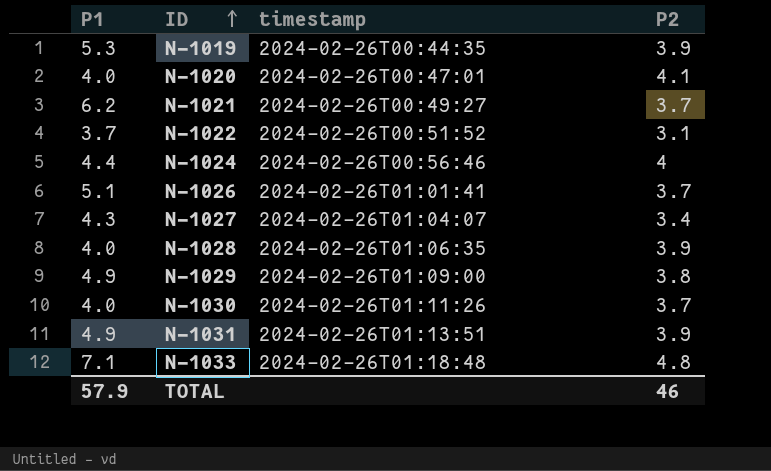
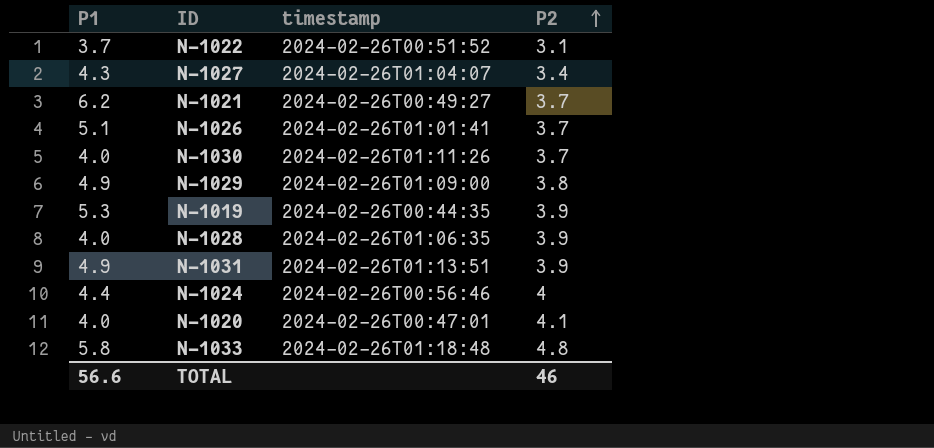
row order: ID ascending -> P2 ascending
N-1033 | P1: 7.1 -> 5.8
TOTAL | P1: 57.9 -> 56.6

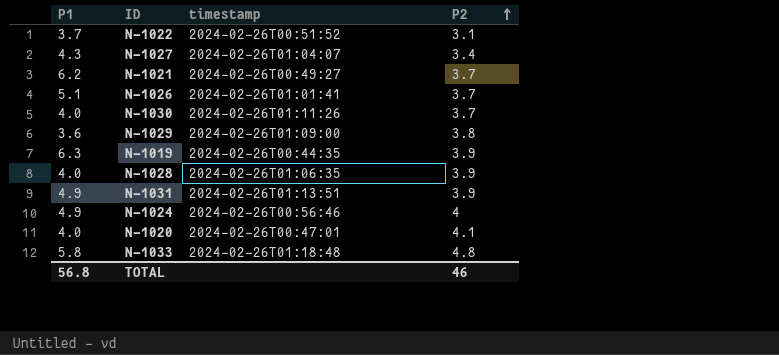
N-1029 | P1: 4.9 -> 3.6
N-1019 | P1: 5.3 -> 6.3
N-1024 | P1: 4.4 -> 4.9
TOTAL | P1: 56.6 -> 56.8

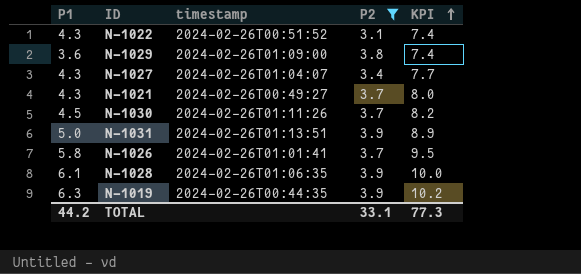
filter: none -> P2 <= 3.9
row order: P2 ascending -> KPI ascending
column KPI | formula: none -> [P1] + [P2]
N-1022 | P1: 3.7 -> 4.3
N-1021 | P1: 6.2 -> 4.3
N-1030 | P1: 4.0 -> 4.5
N-1031 | P1: 4.9 -> 5.0
N-1026 | P1: 5.1 -> 5.8
N-1028 | P1: 4.0 -> 6.1
TOTAL | P1: 56.8 -> 44.2
TOTAL | P2: 46 -> 33.1

